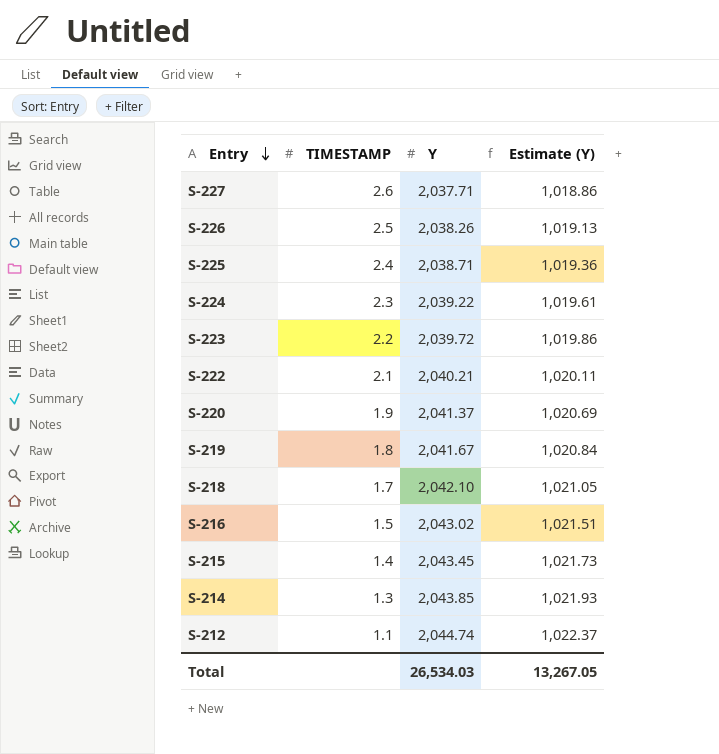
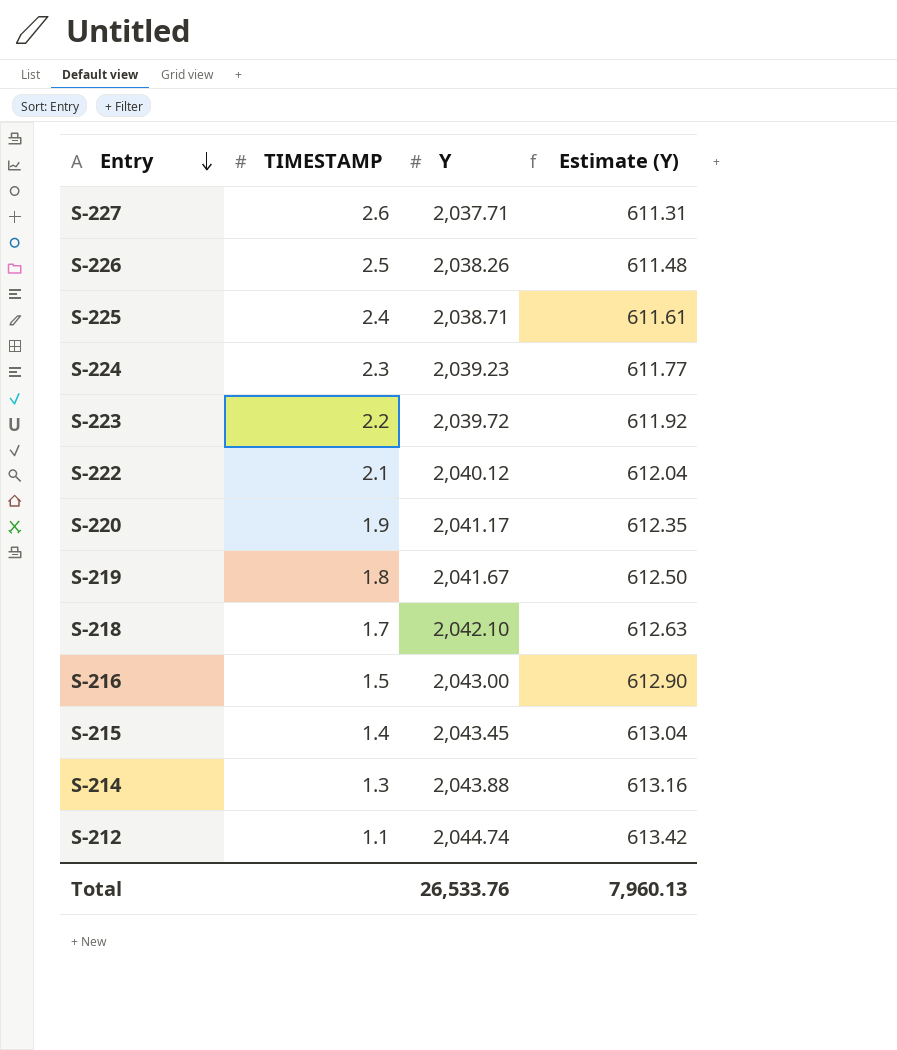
column Estimate (Y) | formula: [Y] * 0.5 -> [Y] * 0.3
S-224 | Y: 2,039.22 -> 2,039.23
S-222 | Y: 2,040.21 -> 2,040.12
S-220 | Y: 2,041.37 -> 2,041.17
S-216 | Y: 2,043.02 -> 2,043.00
S-214 | Y: 2,043.85 -> 2,043.88
Total | Y: 26,534.03 -> 26,533.76
Total | Estimate (Y): 13,267.05 -> 7,960.13

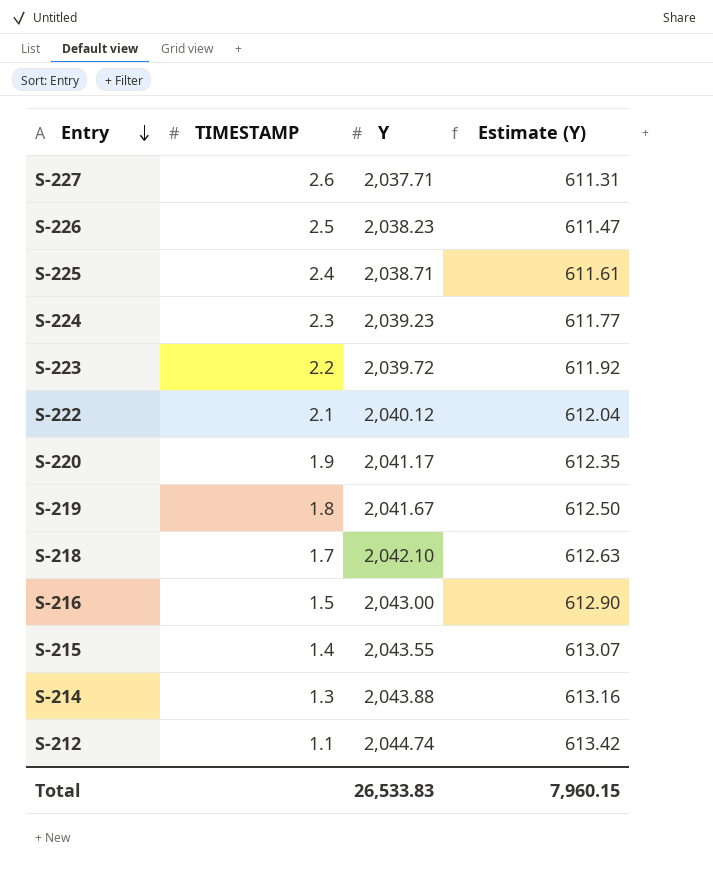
S-226 | Y: 2,038.26 -> 2,038.23
S-226 | Estimate (Y): 611.48 -> 611.47
S-215 | Y: 2,043.45 -> 2,043.55
S-215 | Estimate (Y): 613.04 -> 613.07
Total | Y: 26,533.76 -> 26,533.83
Total | Estimate (Y): 7,960.13 -> 7,960.15

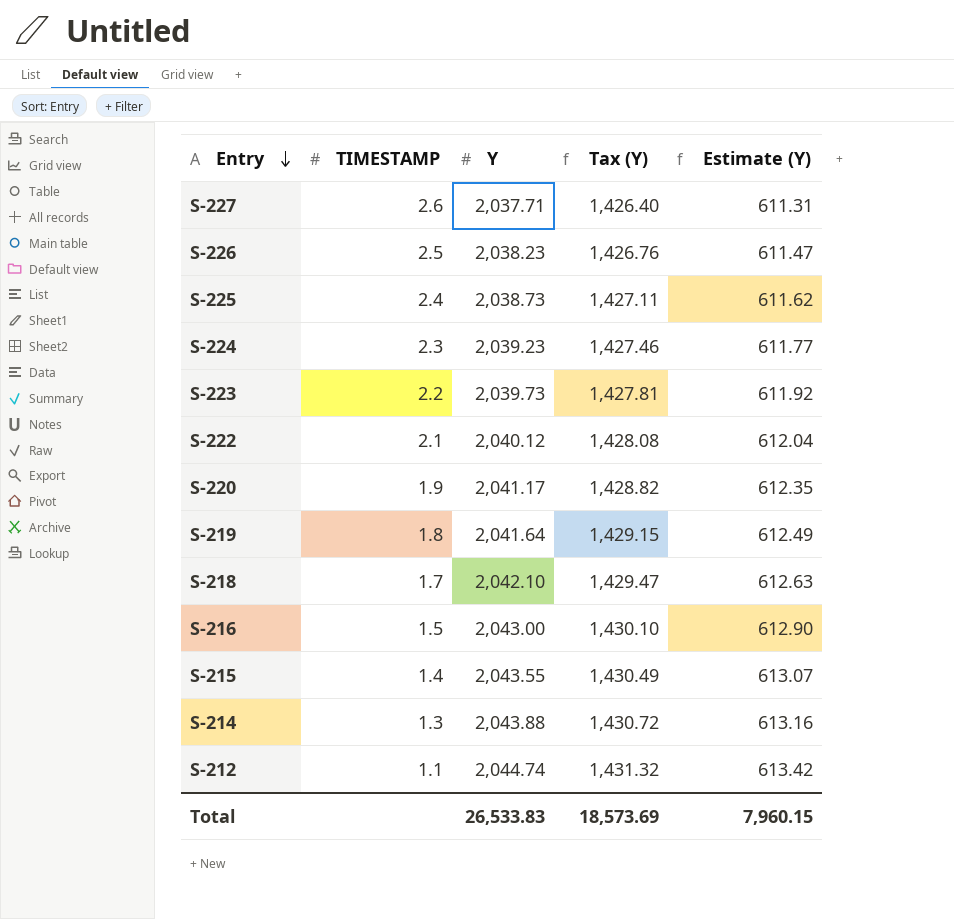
column Tax (Y) | formula: none -> [Y] * 0.7
S-225 | Y: 2,038.71 -> 2,038.73
S-225 | Estimate (Y): 611.61 -> 611.62
S-223 | Y: 2,039.72 -> 2,039.73
S-219 | Y: 2,041.67 -> 2,041.64
S-219 | Estimate (Y): 612.50 -> 612.49

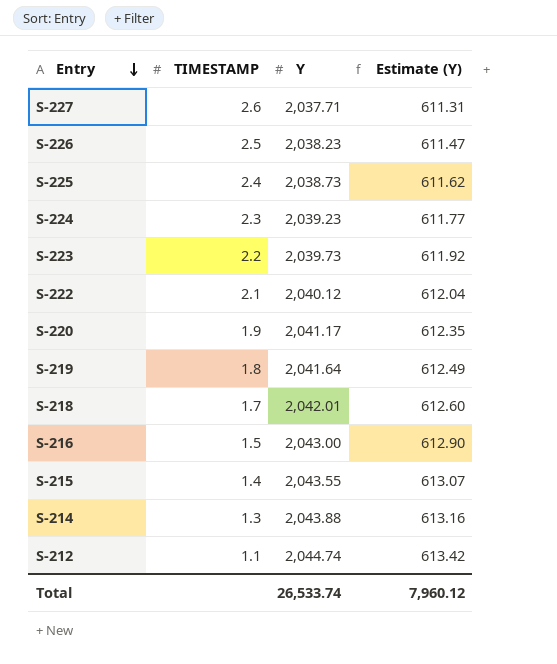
column Tax (Y) | formula: [Y] * 0.7 -> none
S-218 | Y: 2,042.10 -> 2,042.01
S-218 | Estimate (Y): 612.63 -> 612.60
Total | Y: 26,533.83 -> 26,533.74
Total | Estimate (Y): 7,960.15 -> 7,960.12

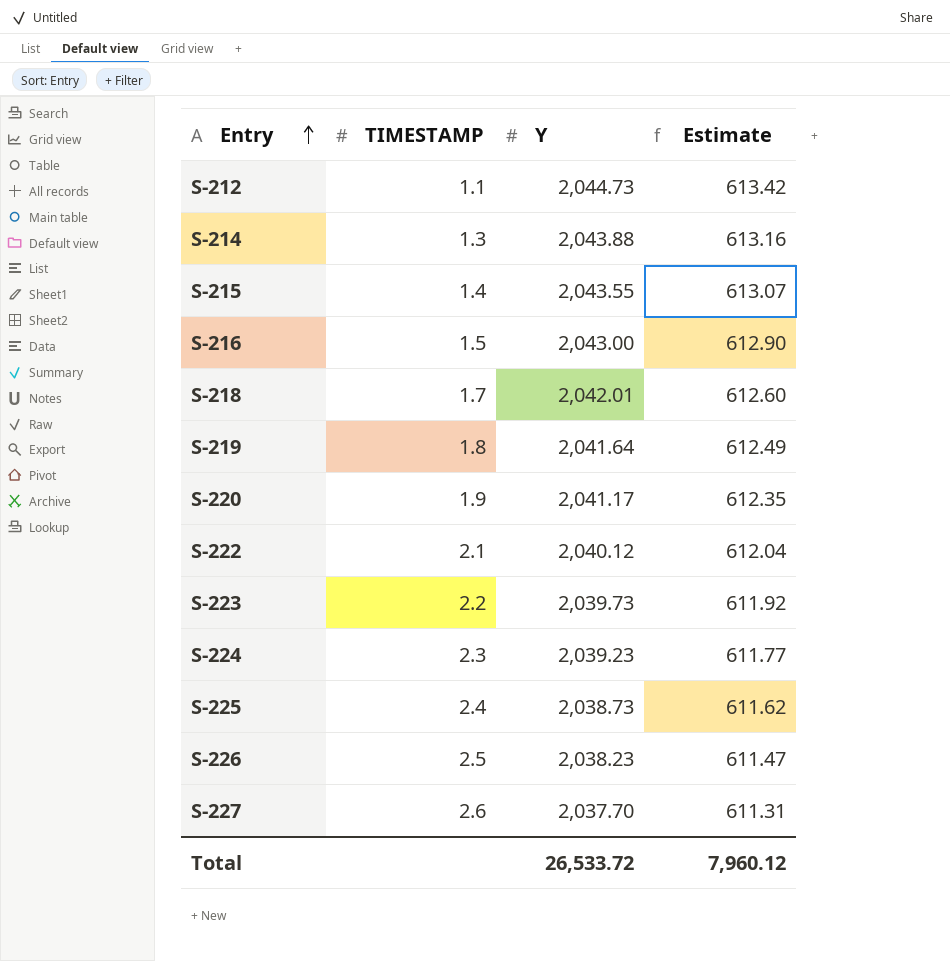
row order: Entry descending -> Entry ascending
column name: Estimate (Y) -> Estimate
S-212 | Y: 2,044.74 -> 2,044.73
S-227 | Y: 2,037.71 -> 2,037.70
Total | Y: 26,533.74 -> 26,533.72

